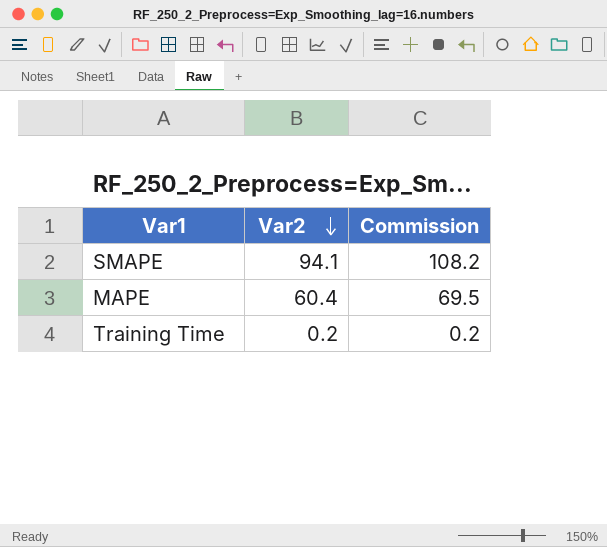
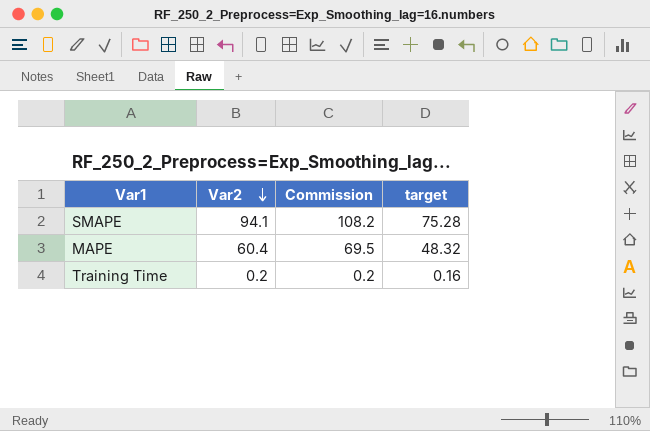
column target | formula: none -> [Var2] * 0.8

